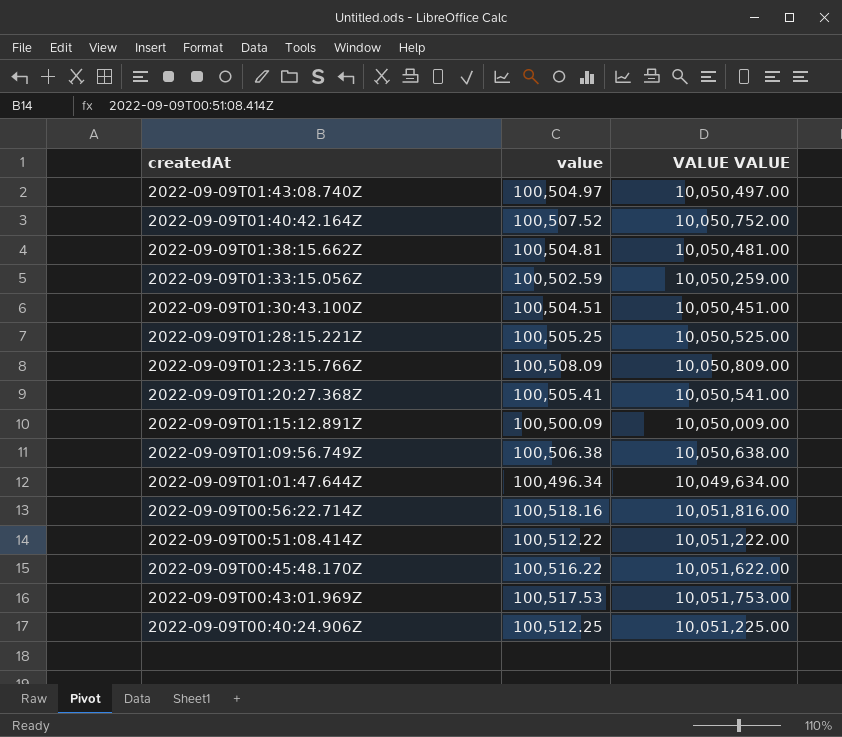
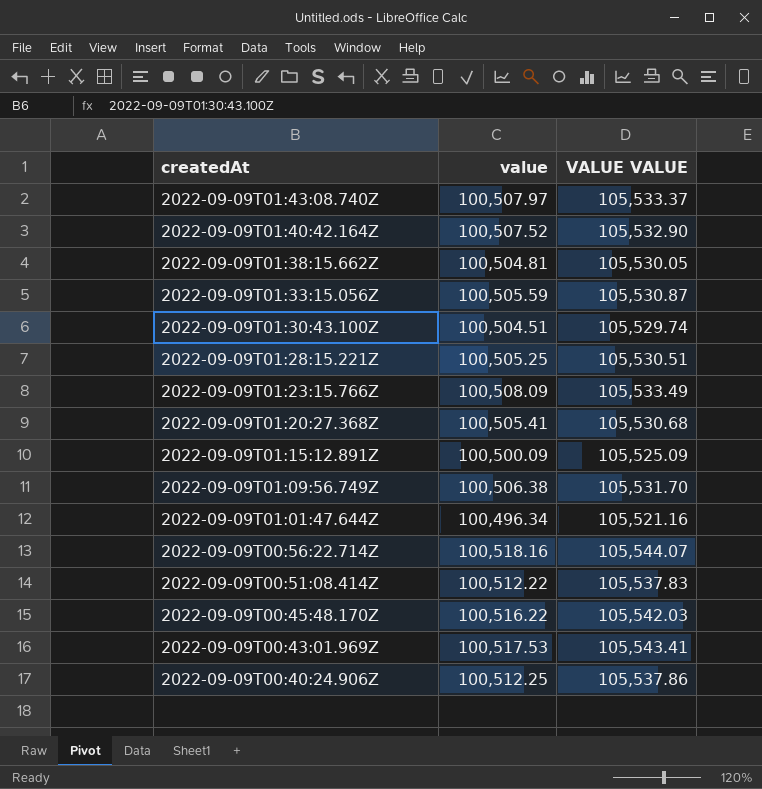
column VALUE VALUE | formula: [value] * 100 -> [value] * 1.05
2022-09-09T01:43:08.740Z | value: 100,504.97 -> 100,507.97
2022-09-09T01:33:15.056Z | value: 100,502.59 -> 100,505.59

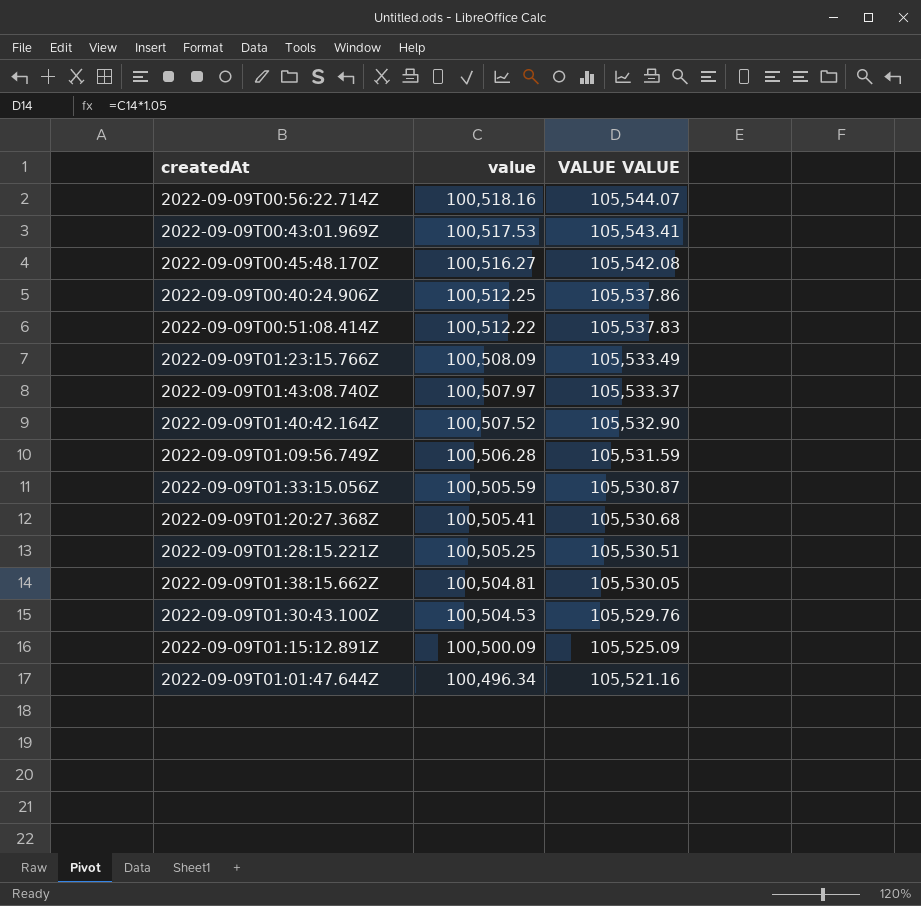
row order: createdAt descending -> value descending
2022-09-09T00:45:48.170Z | value: 100,516.22 -> 100,516.27
2022-09-09T00:45:48.170Z | VALUE VALUE: 105,542.03 -> 105,542.08
2022-09-09T01:09:56.749Z | value: 100,506.38 -> 100,506.28
2022-09-09T01:09:56.749Z | VALUE VALUE: 105,531.70 -> 105,531.59
2022-09-09T01:30:43.100Z | value: 100,504.51 -> 100,504.53
2022-09-09T01:30:43.100Z | VALUE VALUE: 105,529.74 -> 105,529.76

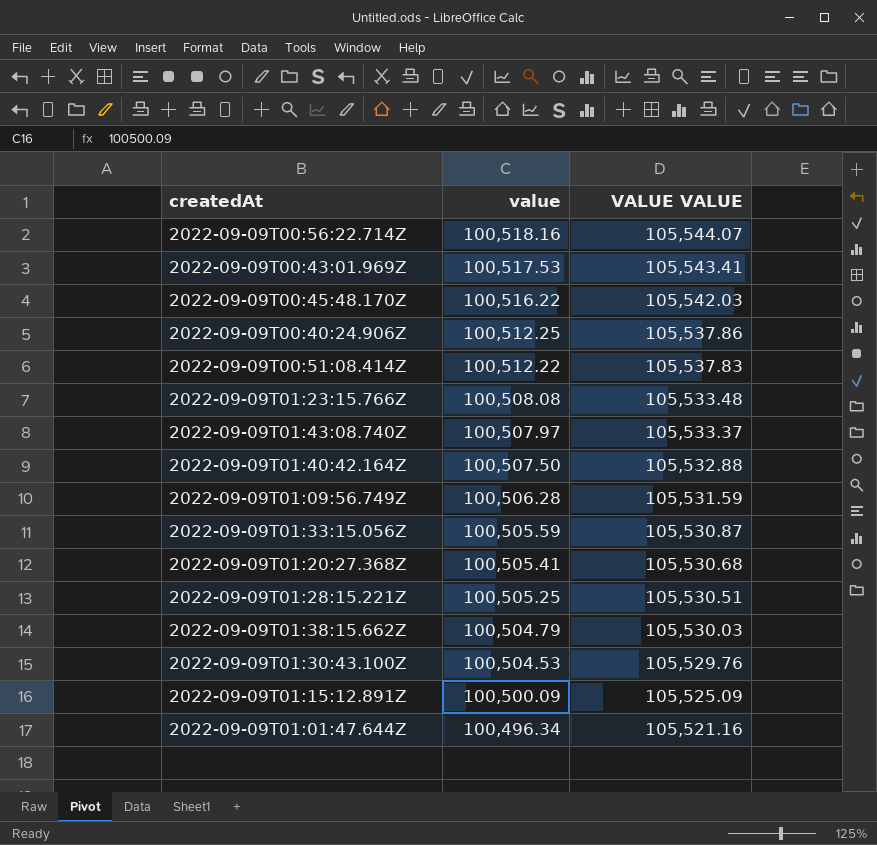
2022-09-09T00:45:48.170Z | value: 100,516.27 -> 100,516.22
2022-09-09T00:45:48.170Z | VALUE VALUE: 105,542.08 -> 105,542.03
2022-09-09T01:23:15.766Z | value: 100,508.09 -> 100,508.08
2022-09-09T01:23:15.766Z | VALUE VALUE: 105,533.49 -> 105,533.48
2022-09-09T01:40:42.164Z | value: 100,507.52 -> 100,507.50
2022-09-09T01:40:42.164Z | VALUE VALUE: 105,532.90 -> 105,532.88
2022-09-09T01:38:15.662Z | value: 100,504.81 -> 100,504.79
2022-09-09T01:38:15.662Z | VALUE VALUE: 105,530.05 -> 105,530.03

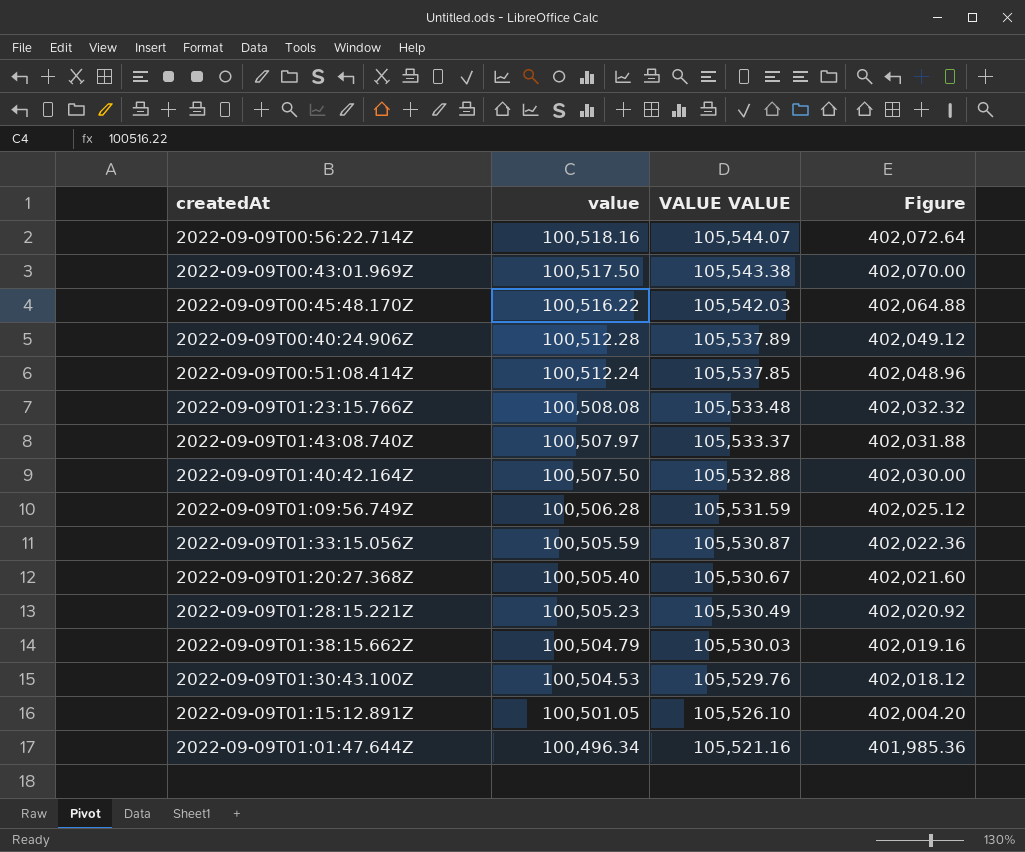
column Figure | formula: none -> [value] * 4
2022-09-09T00:43:01.969Z | value: 100,517.53 -> 100,517.50
2022-09-09T00:43:01.969Z | VALUE VALUE: 105,543.41 -> 105,543.38
2022-09-09T00:40:24.906Z | value: 100,512.25 -> 100,512.28
2022-09-09T00:40:24.906Z | VALUE VALUE: 105,537.86 -> 105,537.89
2022-09-09T00:51:08.414Z | value: 100,512.22 -> 100,512.24
2022-09-09T00:51:08.414Z | VALUE VALUE: 105,537.83 -> 105,537.85
2022-09-09T01:20:27.368Z | value: 100,505.41 -> 100,505.40
2022-09-09T01:20:27.368Z | VALUE VALUE: 105,530.68 -> 105,530.67
2022-09-09T01:28:15.221Z | value: 100,505.25 -> 100,505.23
2022-09-09T01:28:15.221Z | VALUE VALUE: 105,530.51 -> 105,530.49
2022-09-09T01:15:12.891Z | value: 100,500.09 -> 100,501.05
2022-09-09T01:15:12.891Z | VALUE VALUE: 105,525.09 -> 105,526.10

